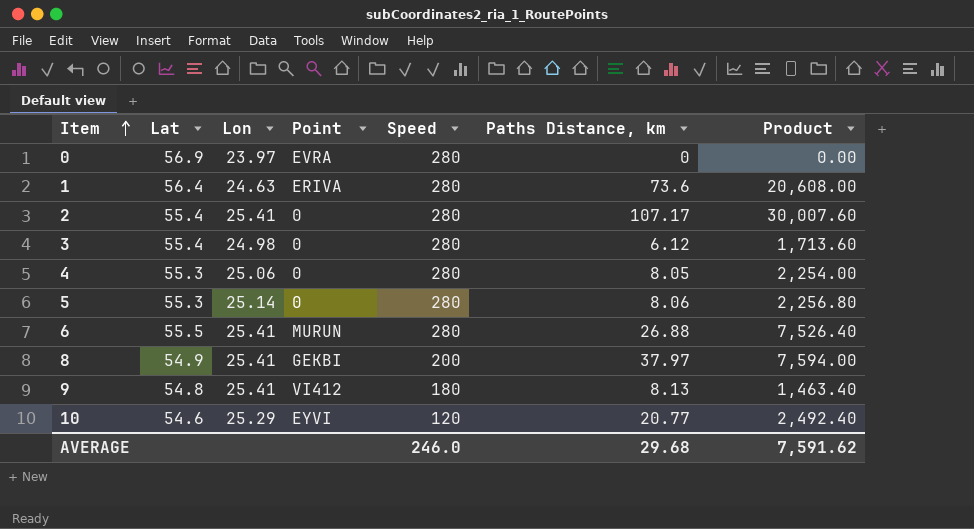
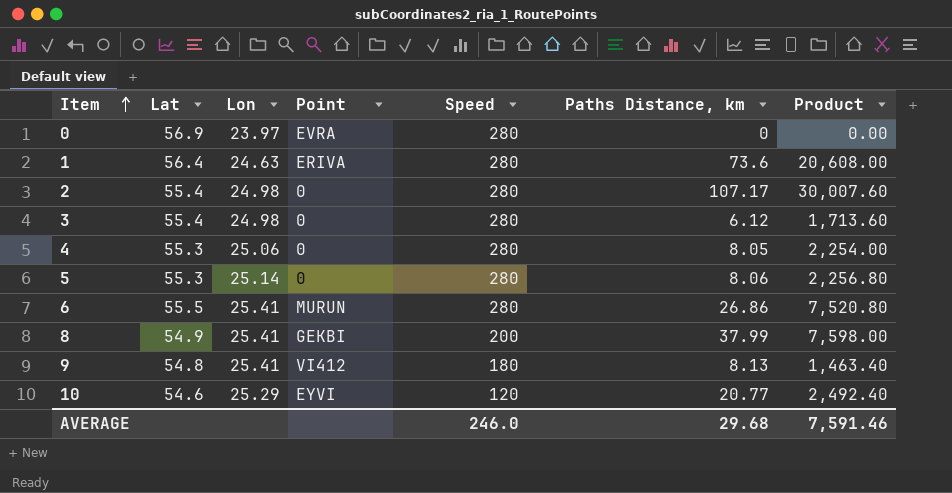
2 | Lon: 25.41 -> 24.98
6 | Paths Distance, km: 26.88 -> 26.86
6 | Product: 7,526.40 -> 7,520.80
8 | Paths Distance, km: 37.97 -> 37.99
8 | Product: 7,594.00 -> 7,598.00
AVERAGE | Product: 7,591.62 -> 7,591.46

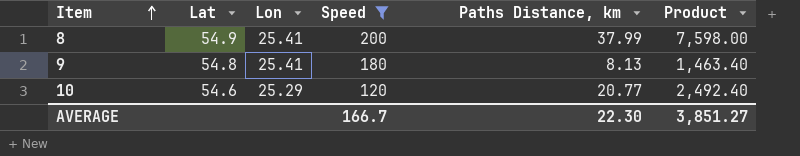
filter: none -> Speed != 280
column Point | position: 4 -> none
AVERAGE | Speed: 246.0 -> 166.7
AVERAGE | Paths Distance, km: 29.68 -> 22.30
AVERAGE | Product: 7,591.46 -> 3,851.27

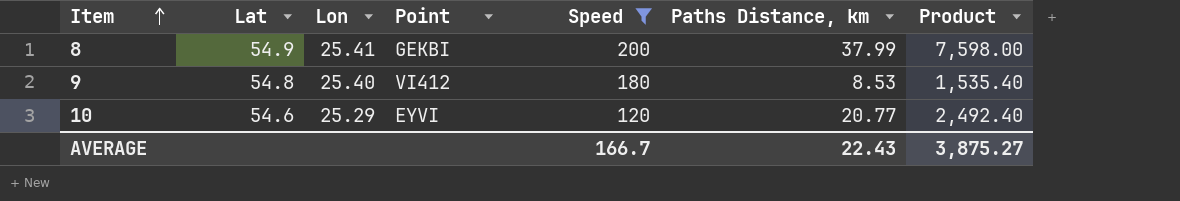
column Point | position: none -> 4
9 | Lon: 25.41 -> 25.40
9 | Paths Distance, km: 8.13 -> 8.53
9 | Product: 1,463.40 -> 1,535.40
AVERAGE | Paths Distance, km: 22.30 -> 22.43
AVERAGE | Product: 3,851.27 -> 3,875.27

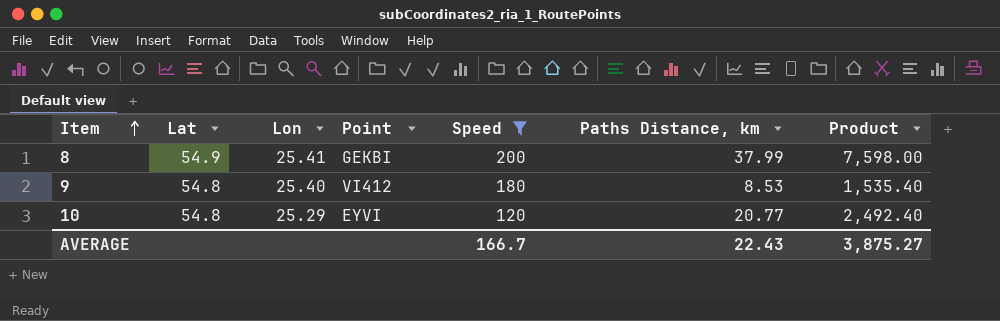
10 | Lat: 54.6 -> 54.8

